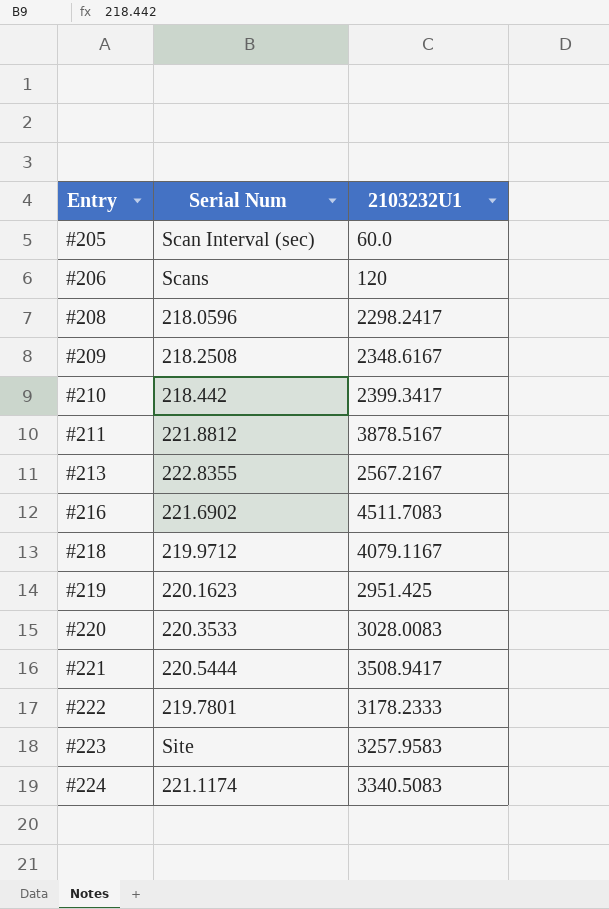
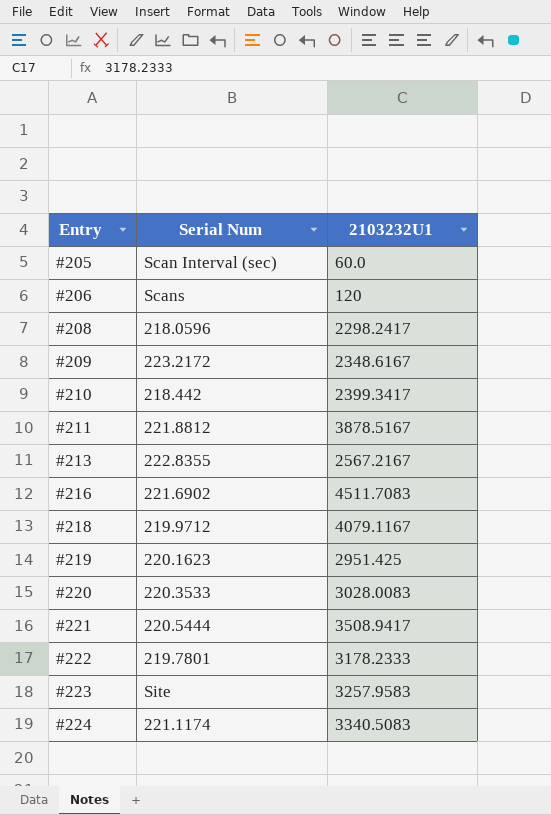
#209 | Serial Num: 218.2508 -> 223.2172

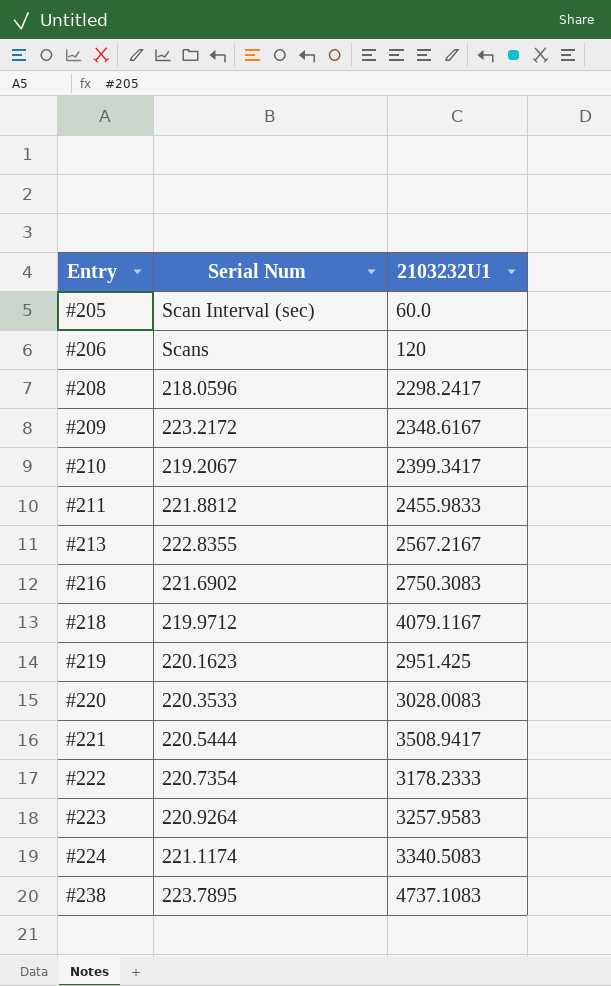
#210 | Serial Num: 218.442 -> 219.2067
#211 | 2103232U1: 3878.5167 -> 2455.9833
#216 | 2103232U1: 4511.7083 -> 2750.3083
#222 | Serial Num: 219.7801 -> 220.7354
#223 | Serial Num: Site -> 220.9264
row #238: none -> 223.7895 | 4737.1083

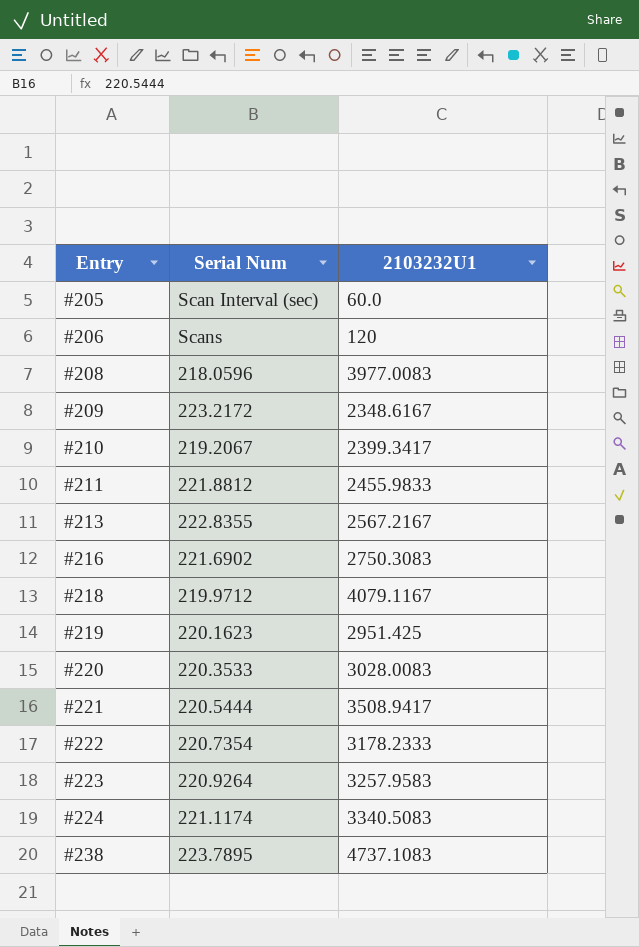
#208 | 2103232U1: 2298.2417 -> 3977.0083

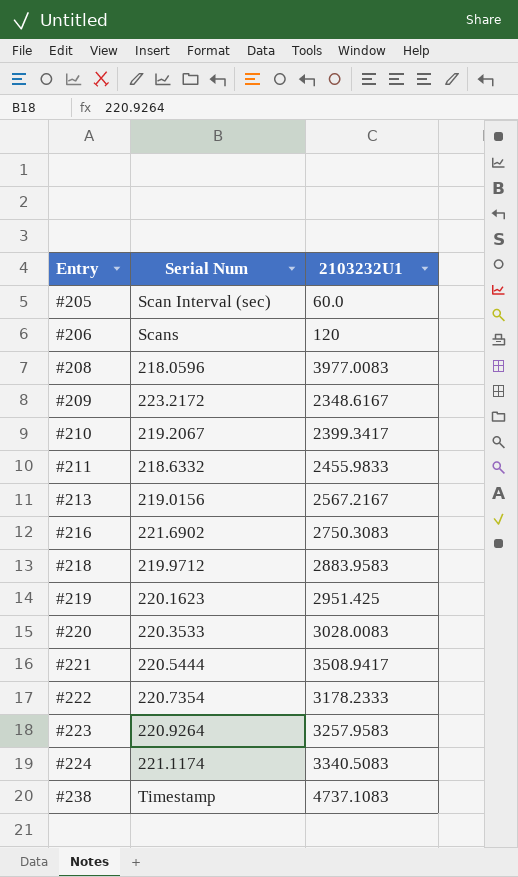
#211 | Serial Num: 221.8812 -> 218.6332
#213 | Serial Num: 222.8355 -> 219.0156
#218 | 2103232U1: 4079.1167 -> 2883.9583
#238 | Serial Num: 223.7895 -> Timestamp

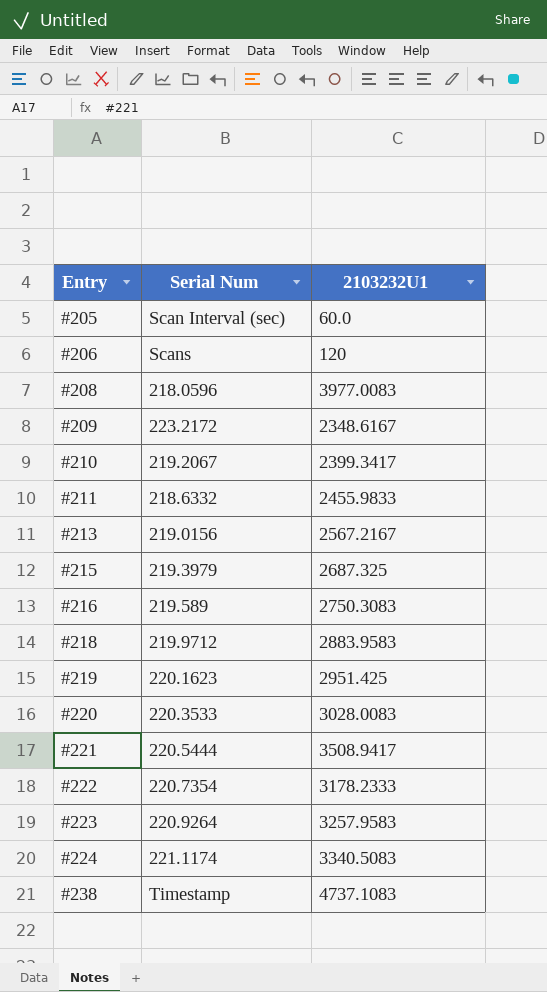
row #215: none -> 219.3979 | 2687.325
#216 | Serial Num: 221.6902 -> 219.589

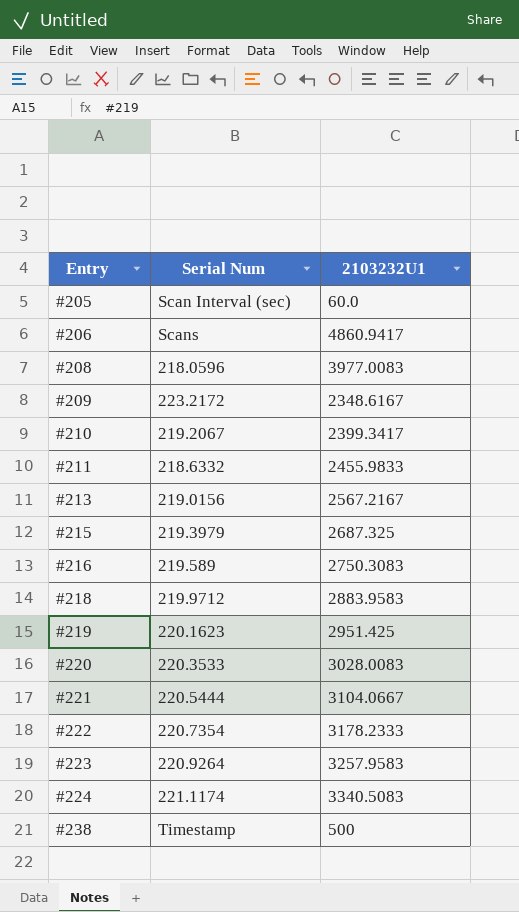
#206 | 2103232U1: 120 -> 4860.9417
#221 | 2103232U1: 3508.9417 -> 3104.0667
#238 | 2103232U1: 4737.1083 -> 500

